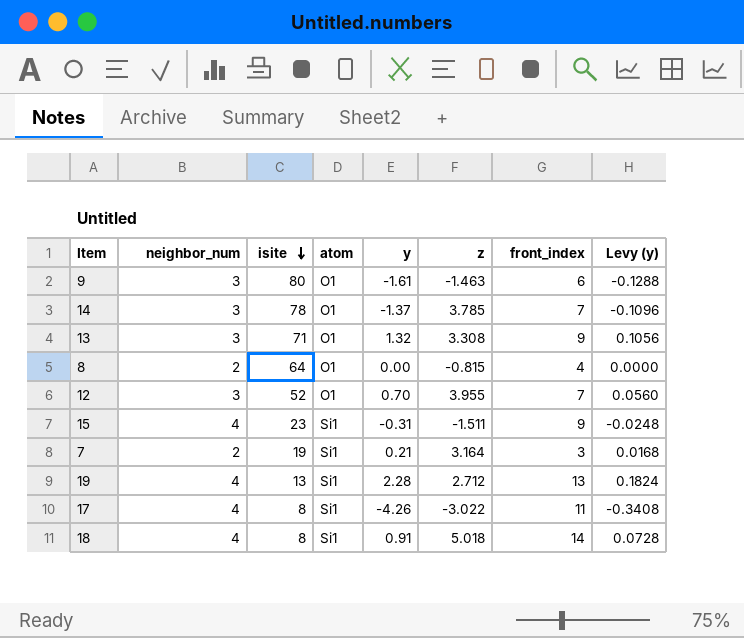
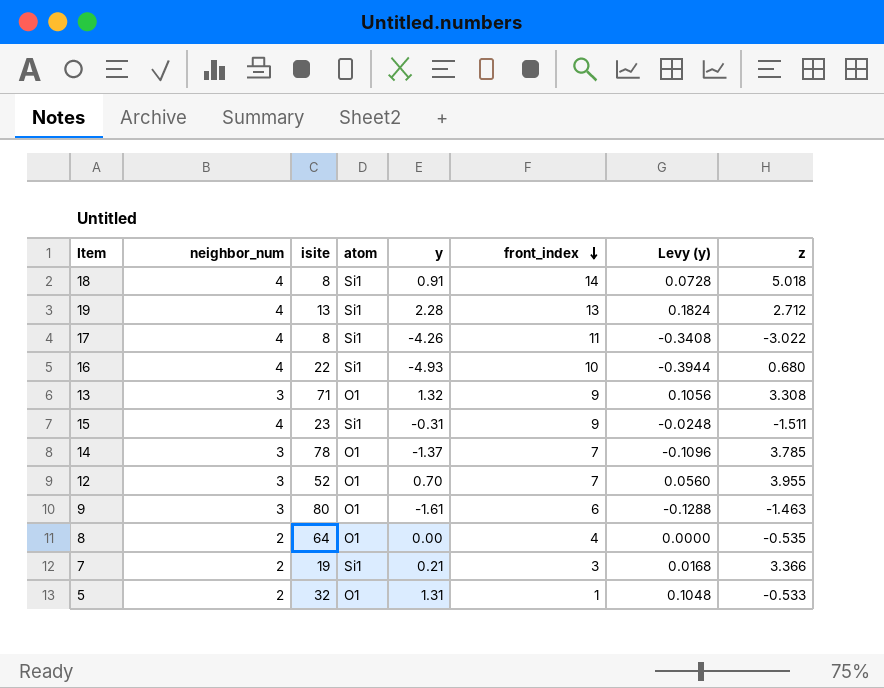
row order: isite descending -> front_index descending
column z | position: 6 -> 8
row 16: none -> 4 | 22 | Si1 | -4.93 | 10 | -0.3944 | 0.680
8 | z: -0.815 -> -0.535
7 | z: 3.164 -> 3.366
row 5: none -> 2 | 32 | O1 | 1.31 | 1 | 0.1048 | -0.533

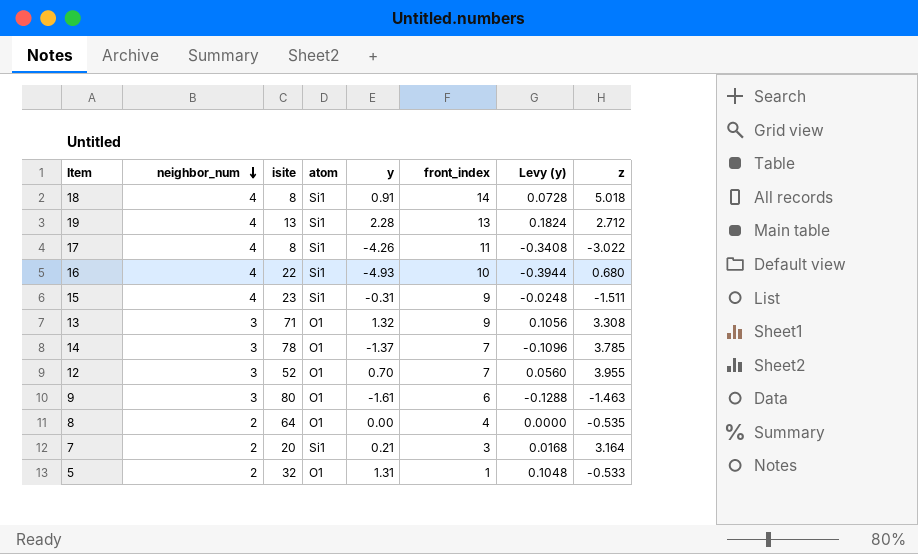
row order: front_index descending -> neighbor_num descending
7 | isite: 19 -> 20
7 | z: 3.366 -> 3.164

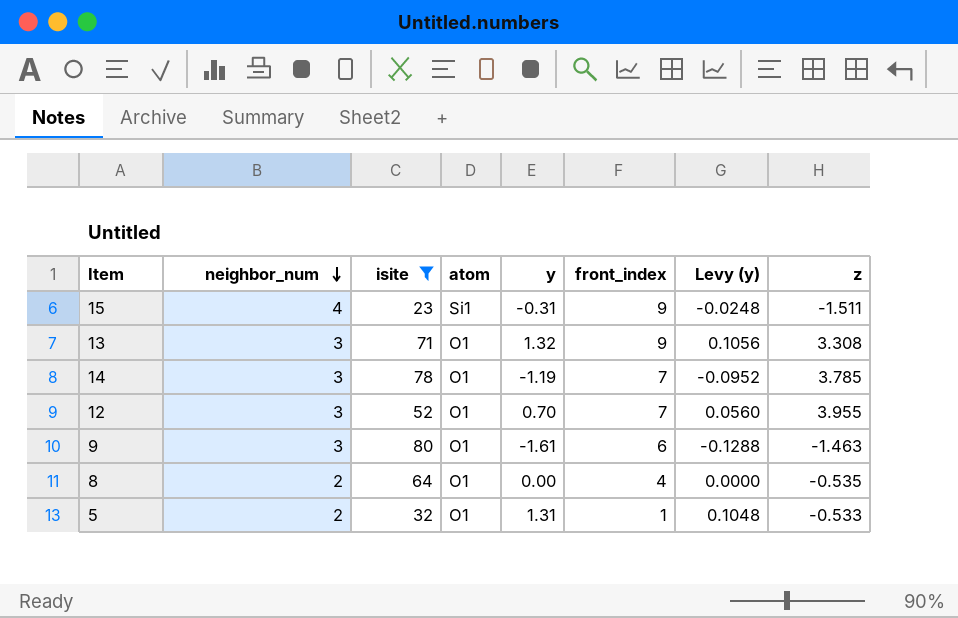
filter: none -> isite >= 23
14 | y: -1.37 -> -1.19
14 | Levy (y): -0.1096 -> -0.0952

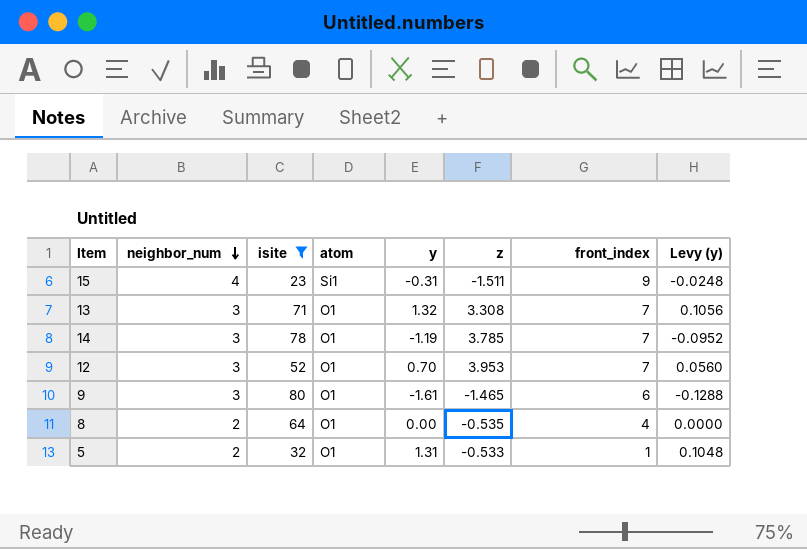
column z | position: 8 -> 6
13 | front_index: 9 -> 7
12 | z: 3.955 -> 3.953
9 | z: -1.463 -> -1.465

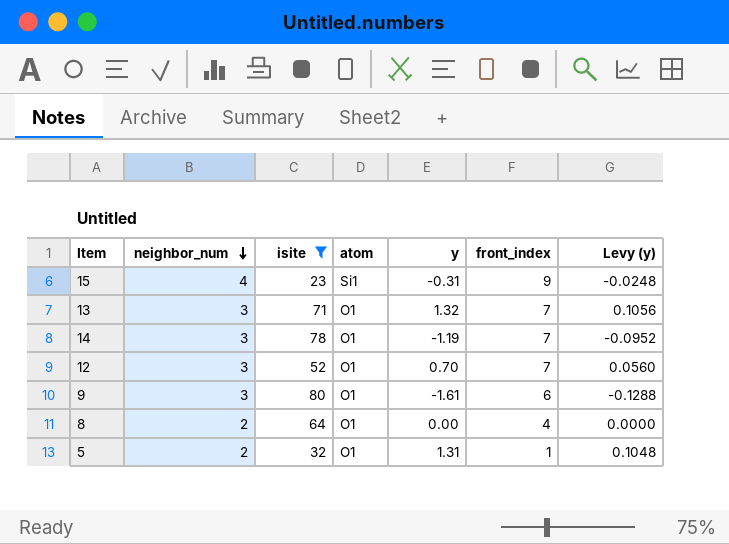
column z | position: 6 -> none

